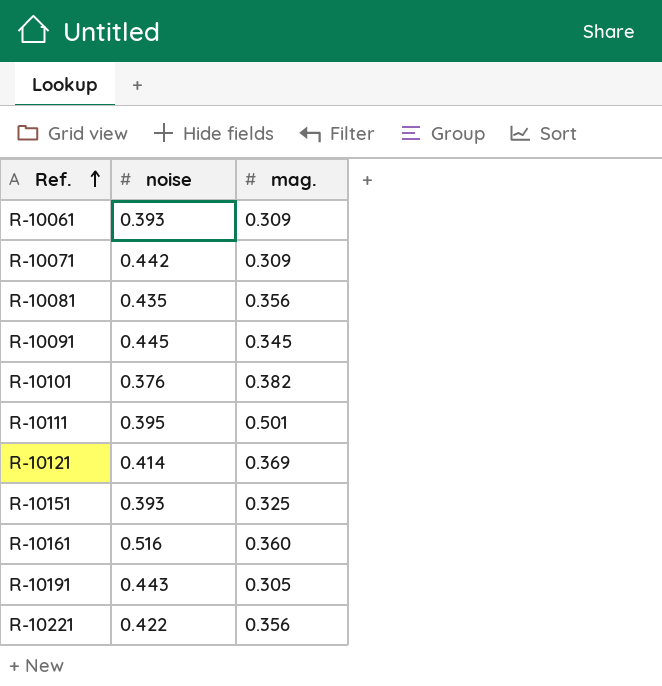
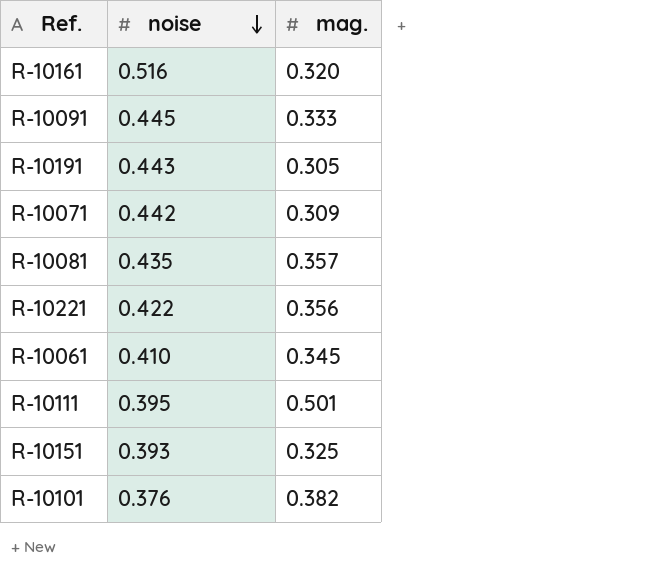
row order: Ref. ascending -> noise descending
row R-10121: 0.414 | 0.369 -> none
R-10161 | mag.: 0.360 -> 0.320
R-10091 | mag.: 0.345 -> 0.333
R-10081 | mag.: 0.356 -> 0.357
R-10061 | noise: 0.393 -> 0.410
R-10061 | mag.: 0.309 -> 0.345

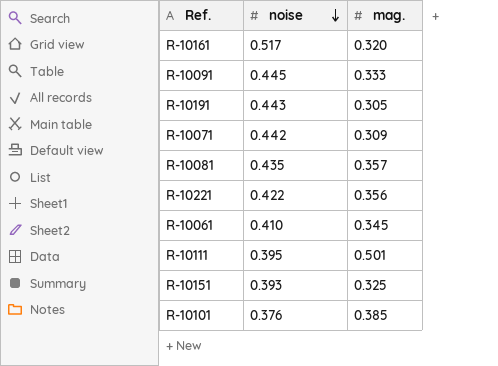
R-10161 | noise: 0.516 -> 0.517
R-10101 | mag.: 0.382 -> 0.385

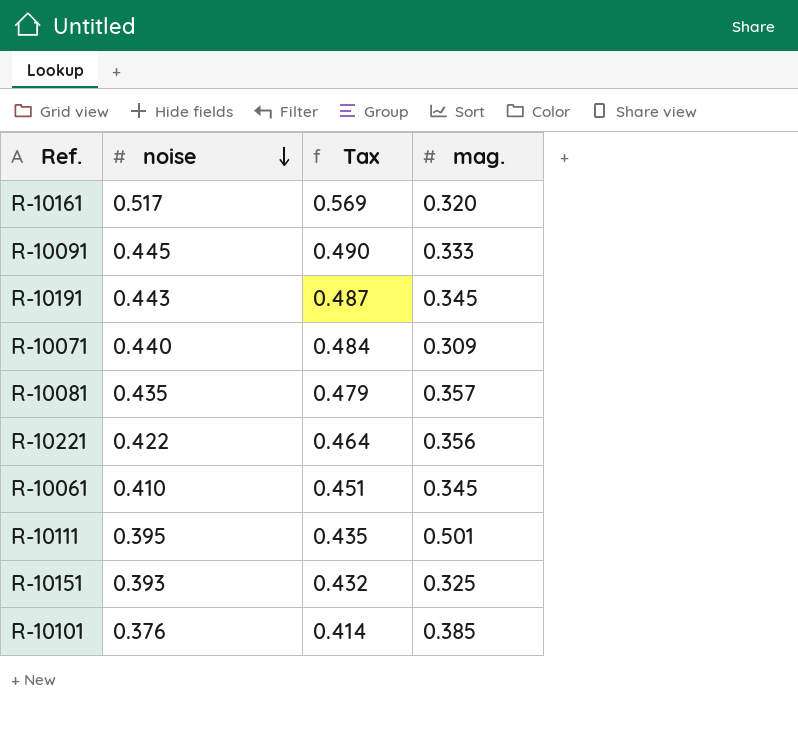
column Tax | formula: none -> [noise] * 1.1
R-10191 | mag.: 0.305 -> 0.345
R-10071 | noise: 0.442 -> 0.440

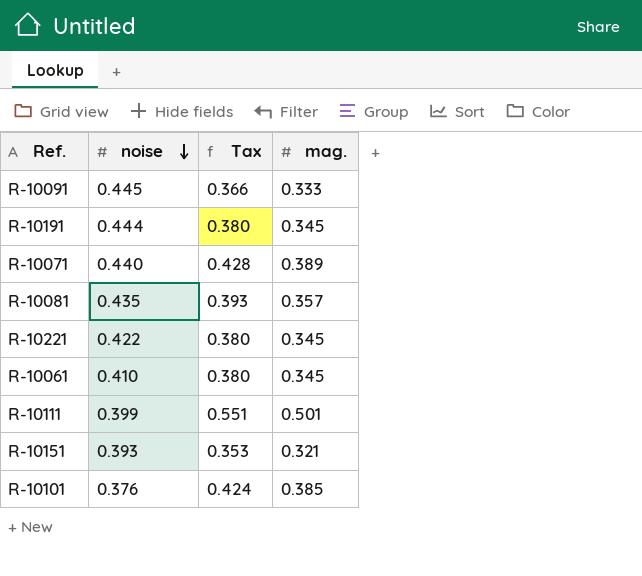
column Tax | formula: [noise] * 1.1 -> [mag.] * 1.1
row R-10161: 0.517 | 0.569 | 0.320 -> none
R-10191 | noise: 0.443 -> 0.444
R-10071 | mag.: 0.309 -> 0.389
R-10221 | mag.: 0.356 -> 0.345
R-10111 | noise: 0.395 -> 0.399
R-10151 | mag.: 0.325 -> 0.321

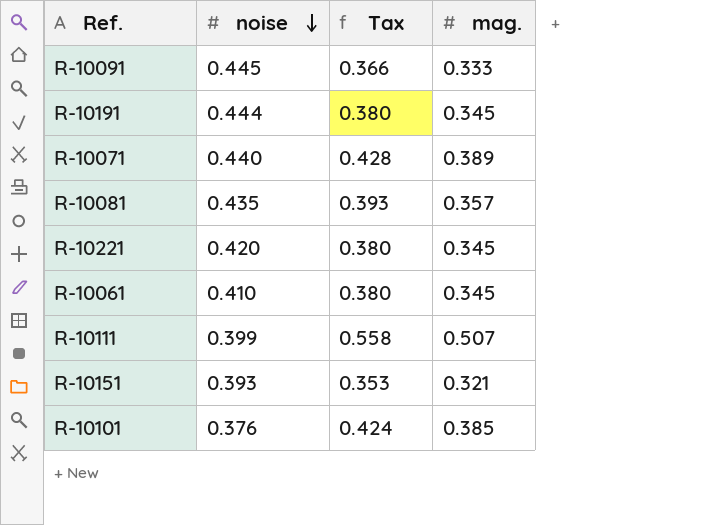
R-10221 | noise: 0.422 -> 0.420
R-10111 | Tax: 0.551 -> 0.558
R-10111 | mag.: 0.501 -> 0.507

